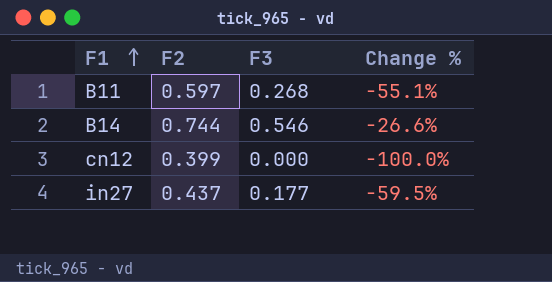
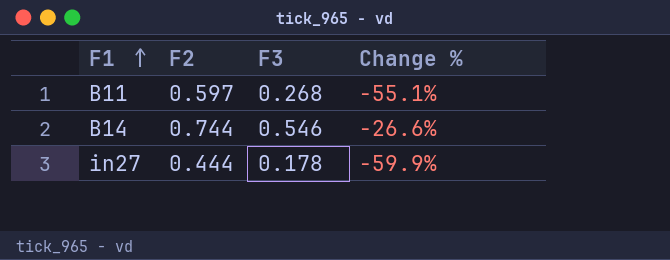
row cn12: 0.399 | 0.000 | -100.0% -> none
in27 | F2: 0.437 -> 0.444
in27 | F3: 0.177 -> 0.178
in27 | Change %: -59.5% -> -59.9%

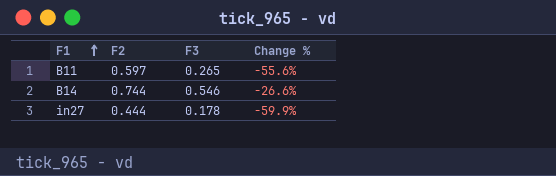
B11 | F3: 0.268 -> 0.265
B11 | Change %: -55.1% -> -55.6%

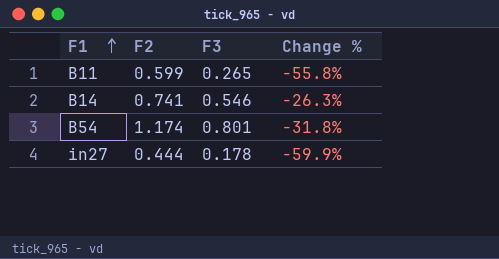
B11 | F2: 0.597 -> 0.599
B11 | Change %: -55.6% -> -55.8%
B14 | F2: 0.744 -> 0.741
B14 | Change %: -26.6% -> -26.3%
row B54: none -> 1.174 | 0.801 | -31.8%

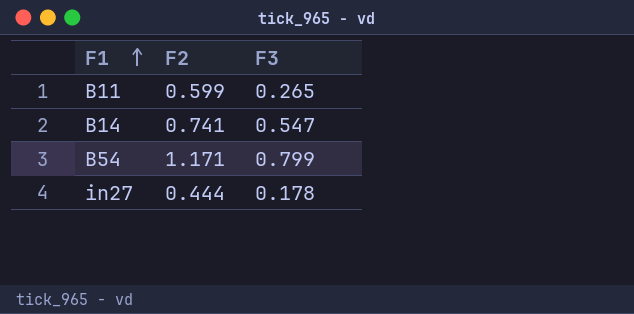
column Change % | formula: ([F3] - [F2]) / [F2] -> none
B14 | F3: 0.546 -> 0.547
B54 | F2: 1.174 -> 1.171
B54 | F3: 0.801 -> 0.799

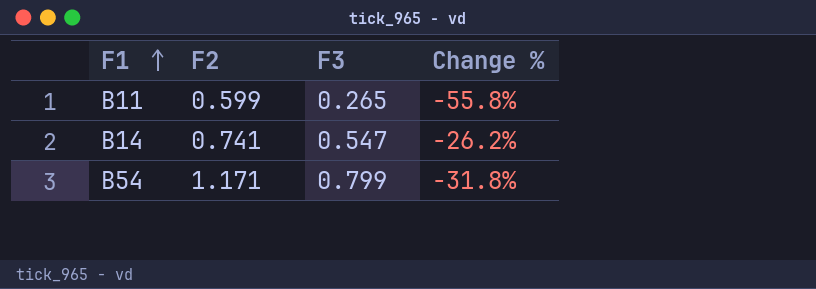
column Change % | formula: none -> ([F3] - [F2]) / [F2]
row in27: 0.444 | 0.178 -> none

